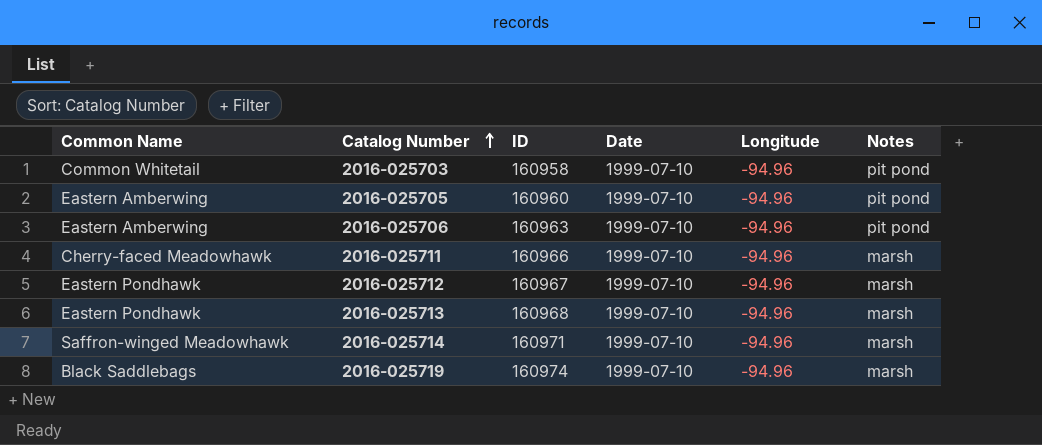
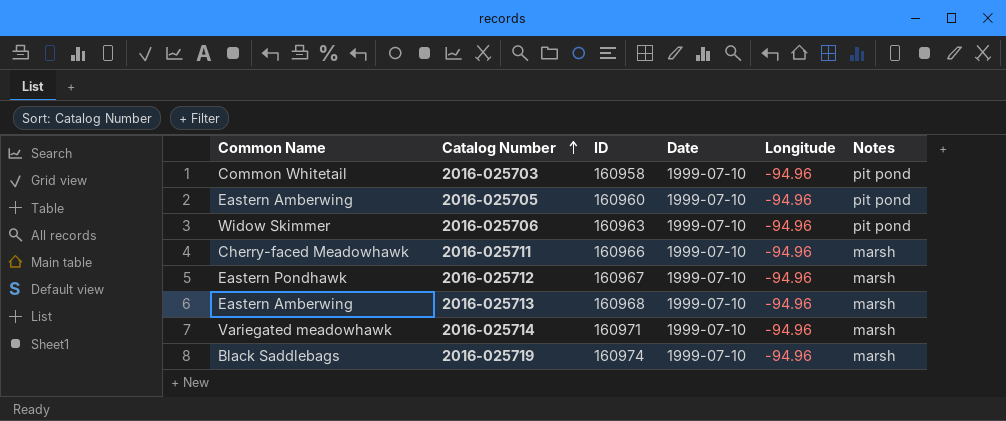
2016-025706 | Common Name: Eastern Amberwing -> Widow Skimmer
2016-025713 | Common Name: Eastern Pondhawk -> Eastern Amberwing
2016-025714 | Common Name: Saffron-winged Meadowhawk -> Variegated meadowhawk

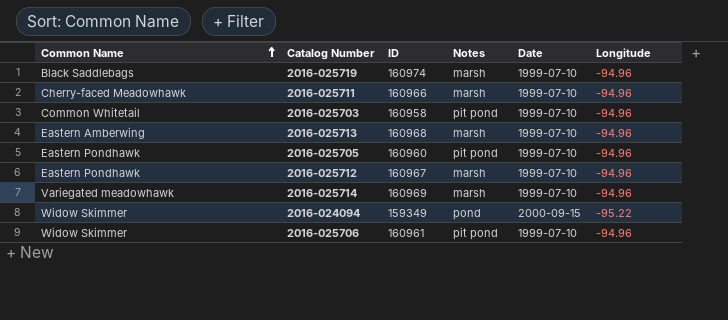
row order: Catalog Number ascending -> Common Name ascending
column Notes | position: 6 -> 4
2016-025705 | Common Name: Eastern Amberwing -> Eastern Pondhawk
2016-025714 | ID: 160971 -> 160969
row 2016-024094: none -> Widow Skimmer | 159349 | pond | 2000-09-15 | -95.22
2016-025706 | ID: 160963 -> 160961

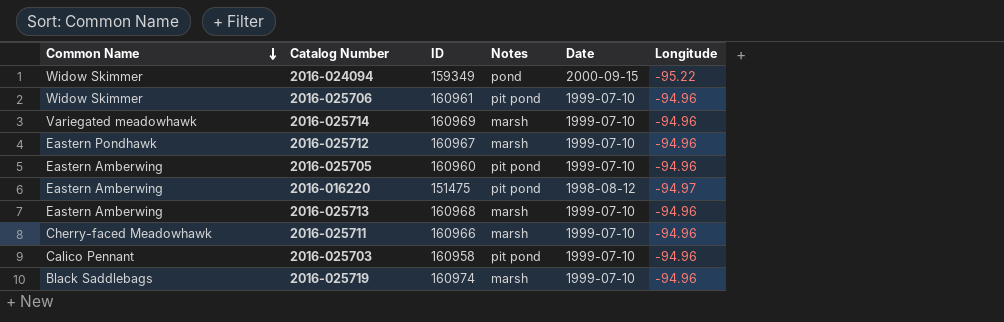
row order: Common Name ascending -> Common Name descending
2016-025705 | Common Name: Eastern Pondhawk -> Eastern Amberwing
row 2016-016220: none -> Eastern Amberwing | 151475 | pit pond | 1998-08-12 | -94.97
2016-025703 | Common Name: Common Whitetail -> Calico Pennant

